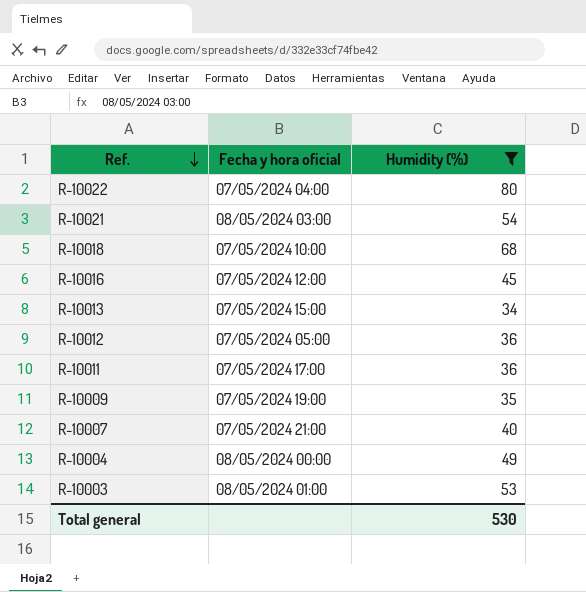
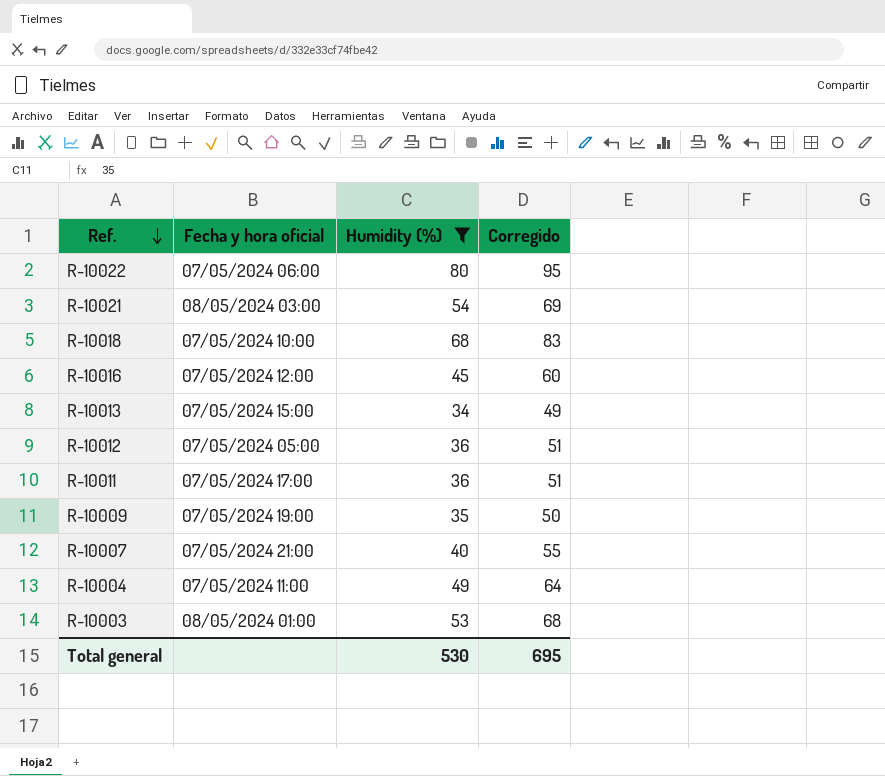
column Corregido | formula: none -> [Humidity (%)] + 15
R-10022 | Fecha y hora oficial: 07/05/2024 04:00 -> 07/05/2024 06:00
R-10004 | Fecha y hora oficial: 08/05/2024 00:00 -> 07/05/2024 11:00

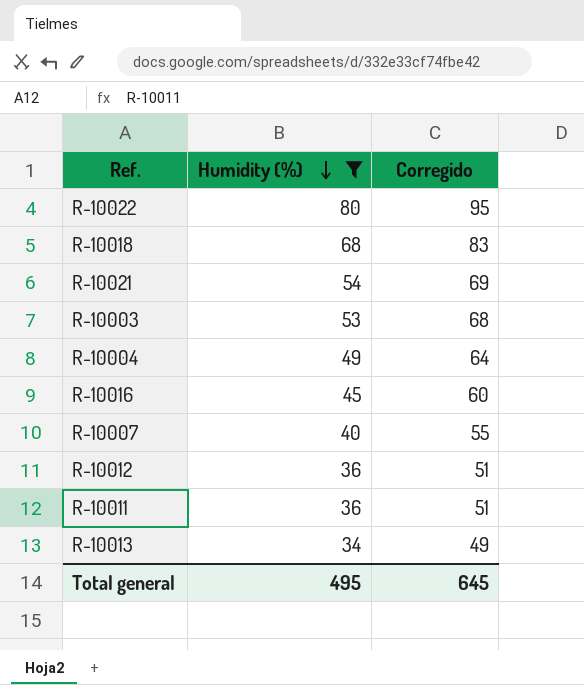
row order: Ref. descending -> Humidity (%) descending
column Fecha y hora oficial | position: 2 -> none
row R-10009: 07/05/2024 19:00 | 35 | 50 -> none
Total general | Humidity (%): 530 -> 495
Total general | Corregido: 695 -> 645

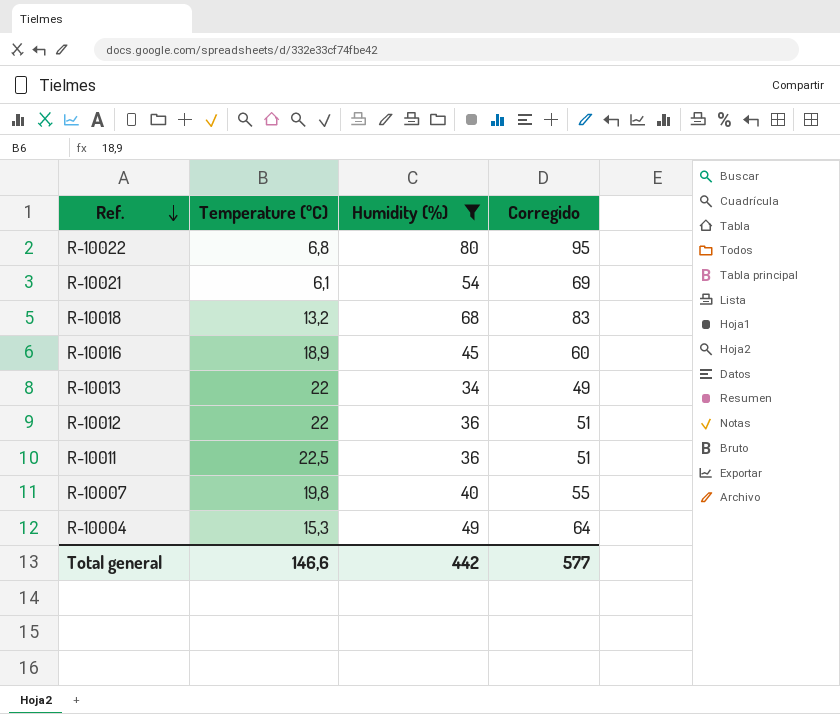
row order: Humidity (%) descending -> Ref. descending
column Temperature (ºC) | position: none -> 2
row R-10003: 53 | 68 -> none
Total general | Humidity (%): 495 -> 442
Total general | Corregido: 645 -> 577

